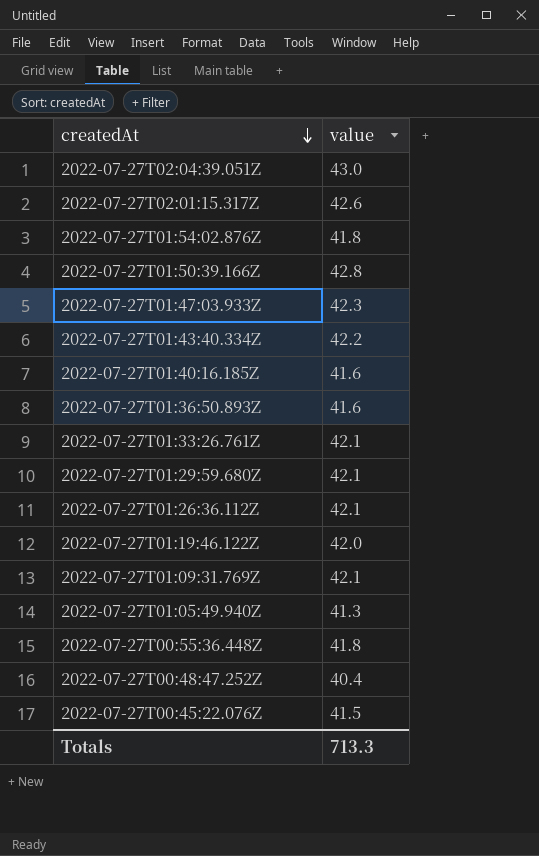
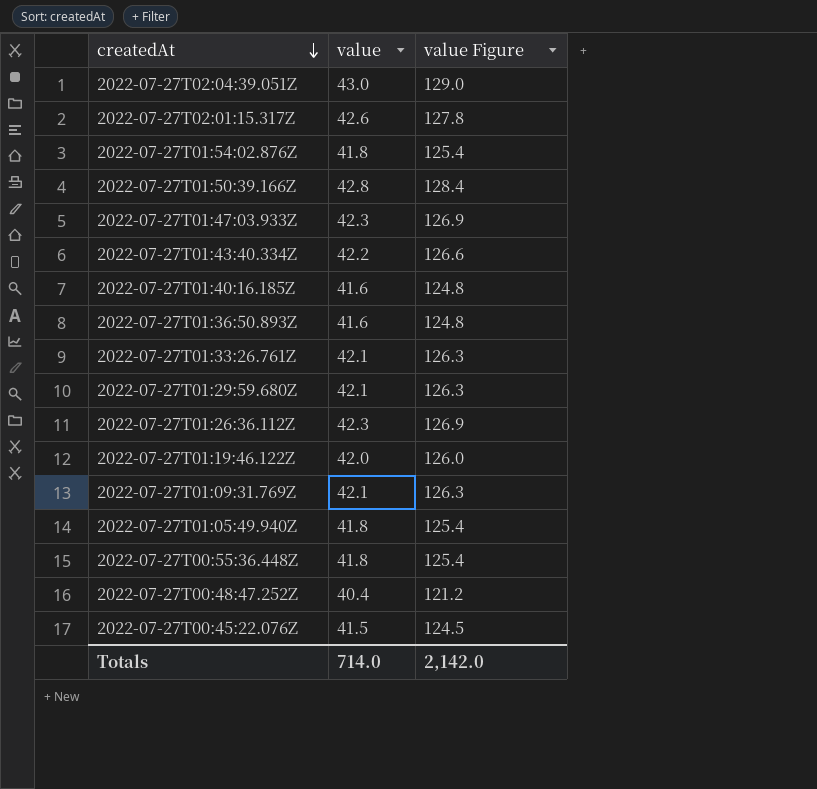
column value Figure | formula: none -> [value] * 3
2022-07-27T01:26:36.112Z | value: 42.1 -> 42.3
2022-07-27T01:05:49.940Z | value: 41.3 -> 41.8
Totals | value: 713.3 -> 714.0

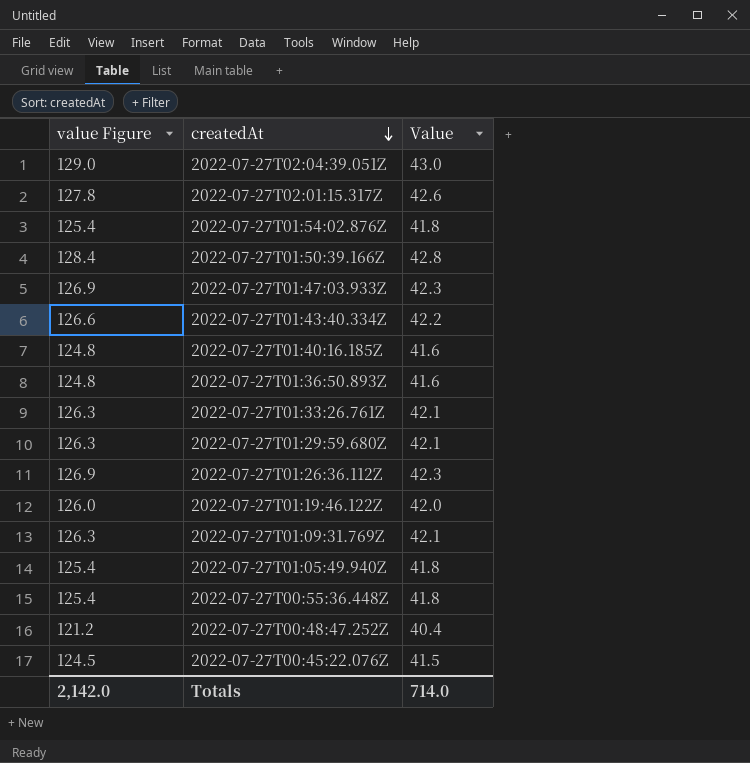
column value Figure | position: 3 -> 1
column name: value -> Value

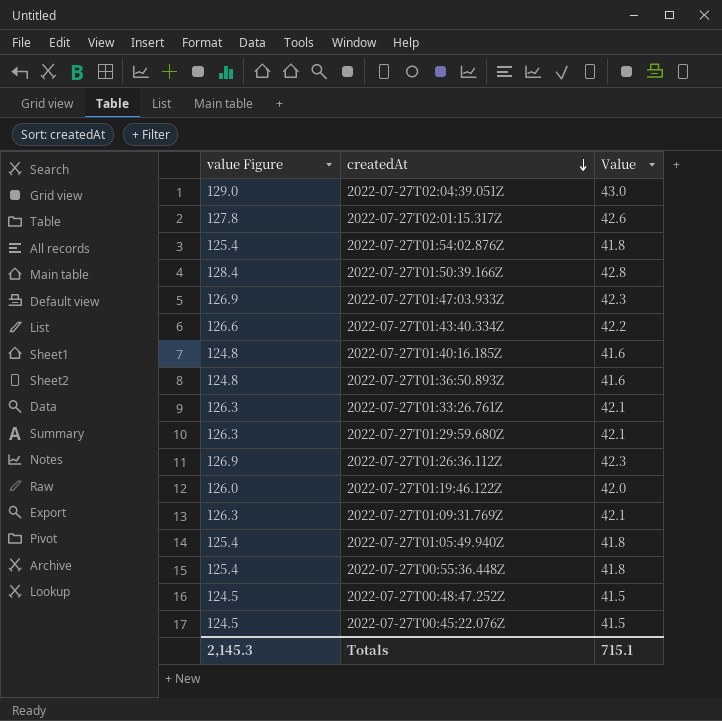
2022-07-27T00:48:47.252Z | value Figure: 121.2 -> 124.5
2022-07-27T00:48:47.252Z | Value: 40.4 -> 41.5
Totals | value Figure: 2,142.0 -> 2,145.3
Totals | Value: 714.0 -> 715.1

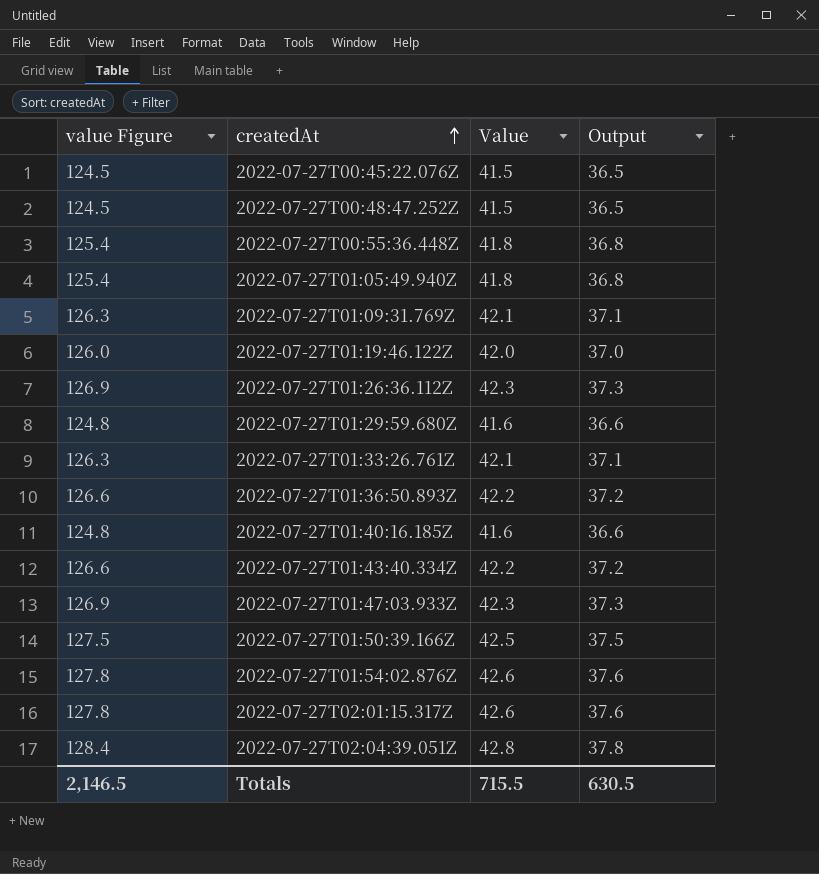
row order: createdAt descending -> createdAt ascending
column Output | formula: none -> [Value] - 5
2022-07-27T01:29:59.680Z | value Figure: 126.3 -> 124.8
2022-07-27T01:29:59.680Z | Value: 42.1 -> 41.6
2022-07-27T01:36:50.893Z | value Figure: 124.8 -> 126.6
2022-07-27T01:36:50.893Z | Value: 41.6 -> 42.2
2022-07-27T01:50:39.166Z | value Figure: 128.4 -> 127.5
2022-07-27T01:50:39.166Z | Value: 42.8 -> 42.5
2022-07-27T01:54:02.876Z | value Figure: 125.4 -> 127.8
2022-07-27T01:54:02.876Z | Value: 41.8 -> 42.6
2022-07-27T02:04:39.051Z | value Figure: 129.0 -> 128.4
2022-07-27T02:04:39.051Z | Value: 43.0 -> 42.8
Totals | value Figure: 2,145.3 -> 2,146.5
Totals | Value: 715.1 -> 715.5

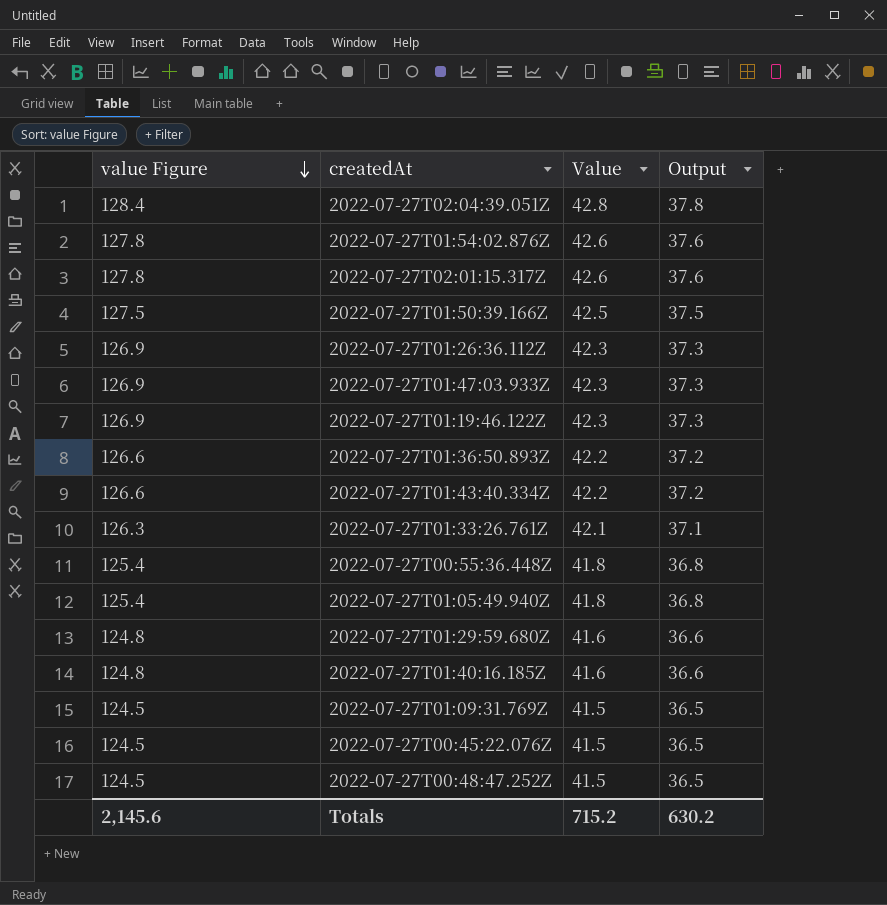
row order: createdAt ascending -> value Figure descending
2022-07-27T01:19:46.122Z | value Figure: 126.0 -> 126.9
2022-07-27T01:19:46.122Z | Value: 42.0 -> 42.3
2022-07-27T01:19:46.122Z | Output: 37.0 -> 37.3
2022-07-27T01:09:31.769Z | value Figure: 126.3 -> 124.5
2022-07-27T01:09:31.769Z | Value: 42.1 -> 41.5
2022-07-27T01:09:31.769Z | Output: 37.1 -> 36.5
Totals | value Figure: 2,146.5 -> 2,145.6
Totals | Value: 715.5 -> 715.2
Totals | Output: 630.5 -> 630.2

